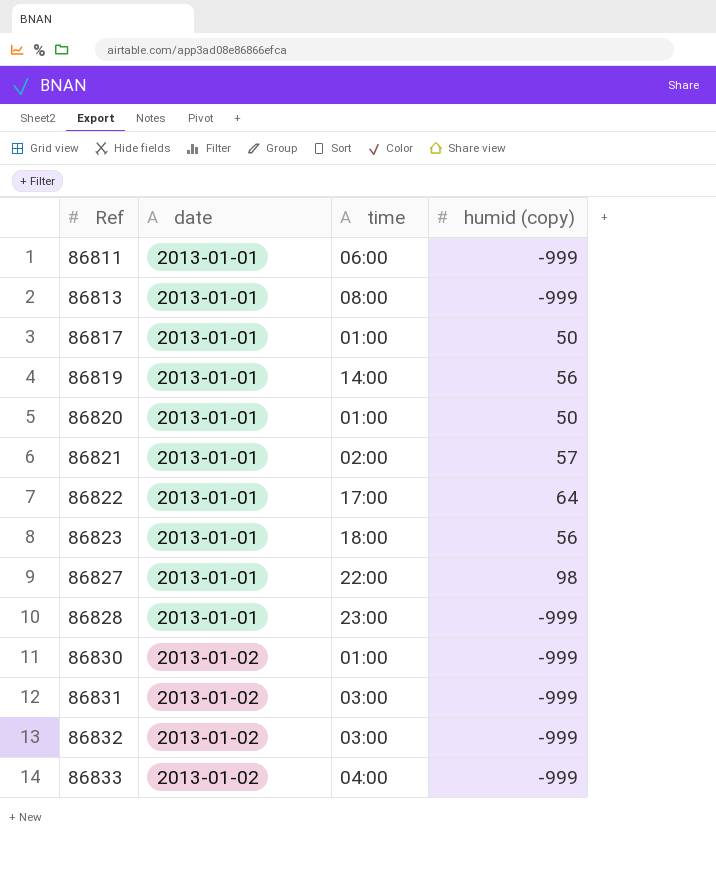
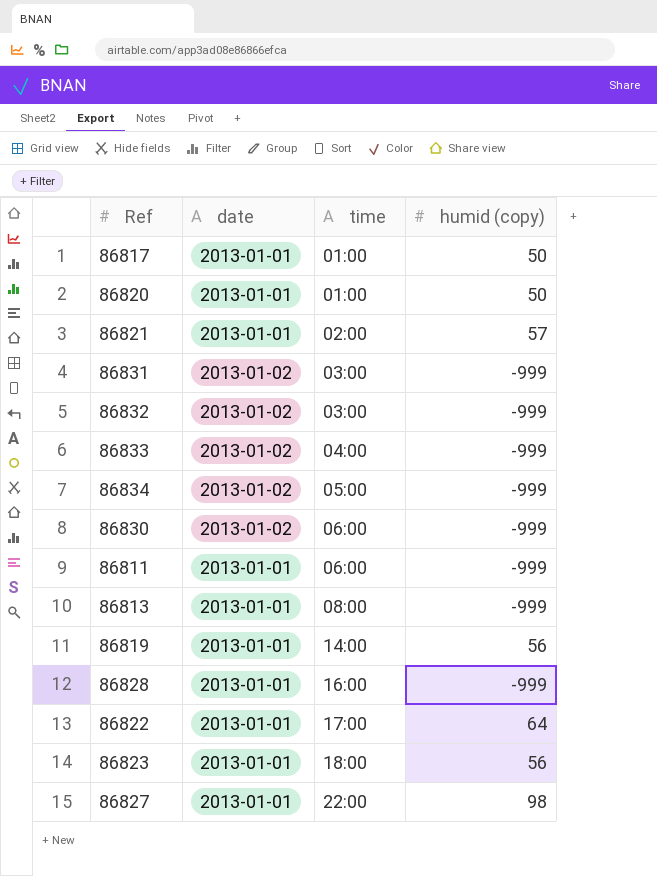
row order: Ref ascending -> time ascending
row 86834: none -> 2013-01-02 | 05:00 | -999
86830 | time: 01:00 -> 06:00
86828 | time: 23:00 -> 16:00

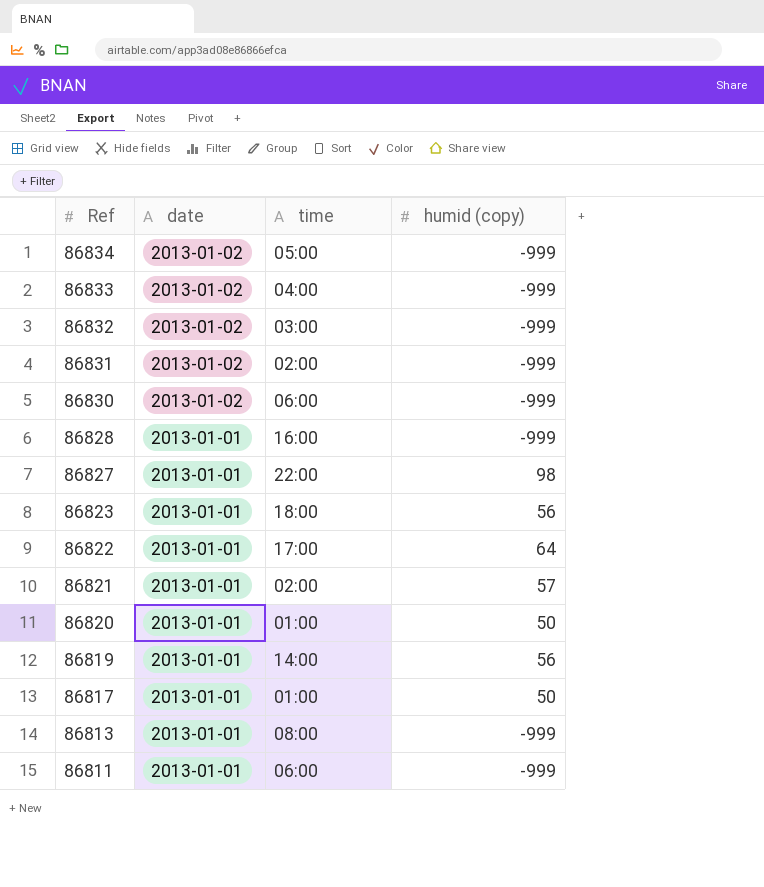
row order: time ascending -> Ref descending
86831 | time: 03:00 -> 02:00

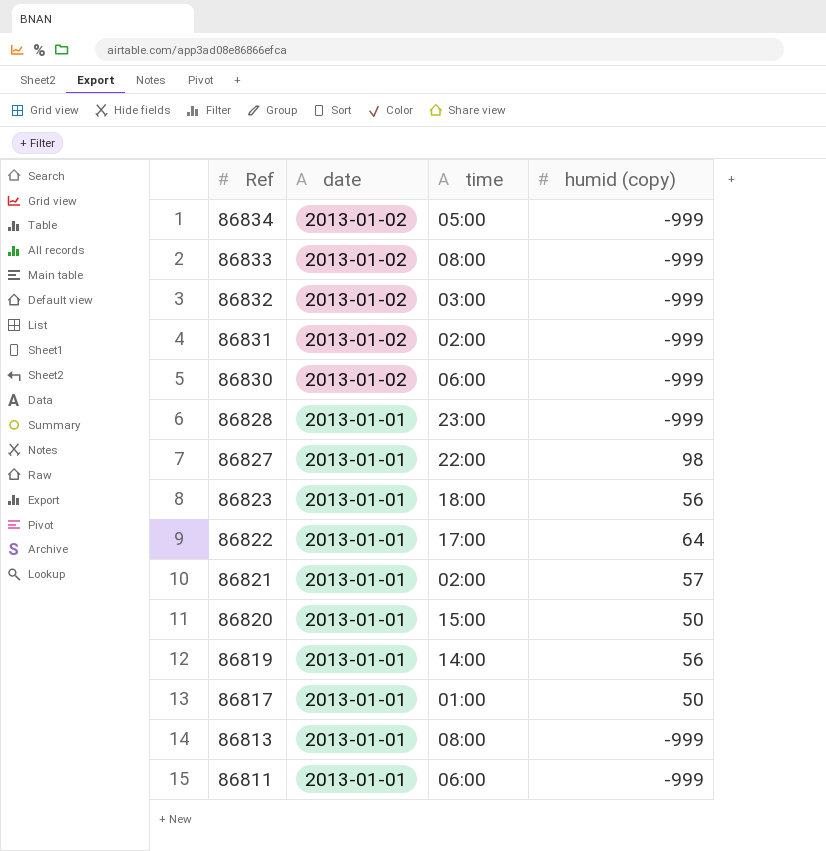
86833 | time: 04:00 -> 08:00
86828 | time: 16:00 -> 23:00
86820 | time: 01:00 -> 15:00

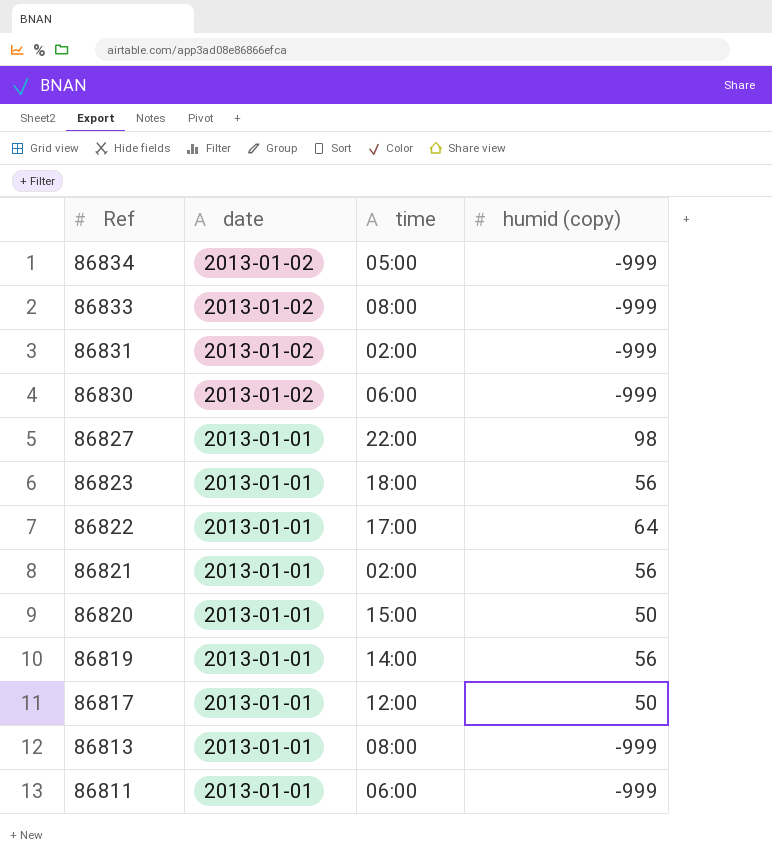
row 86832: 2013-01-02 | 03:00 | -999 -> none
row 86828: 2013-01-01 | 23:00 | -999 -> none
86821 | humid (copy): 57 -> 56
86817 | time: 01:00 -> 12:00

